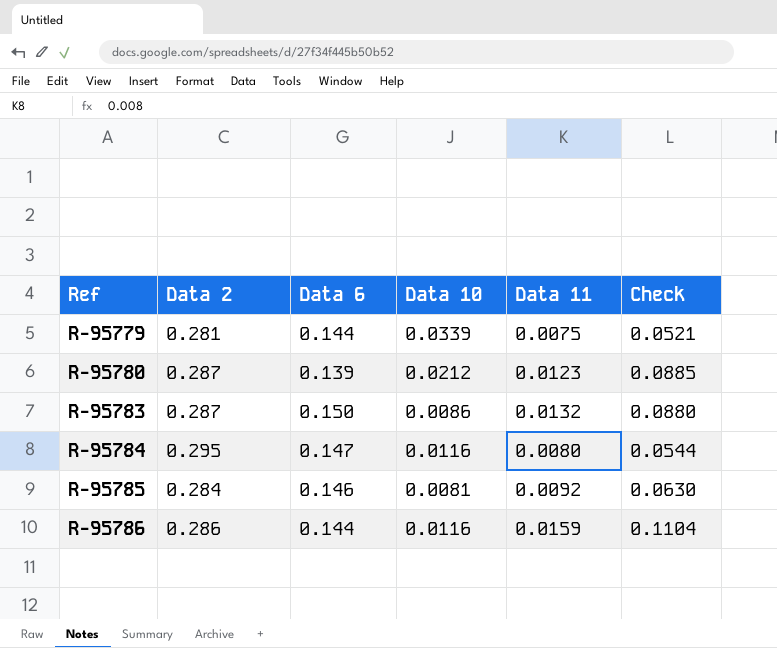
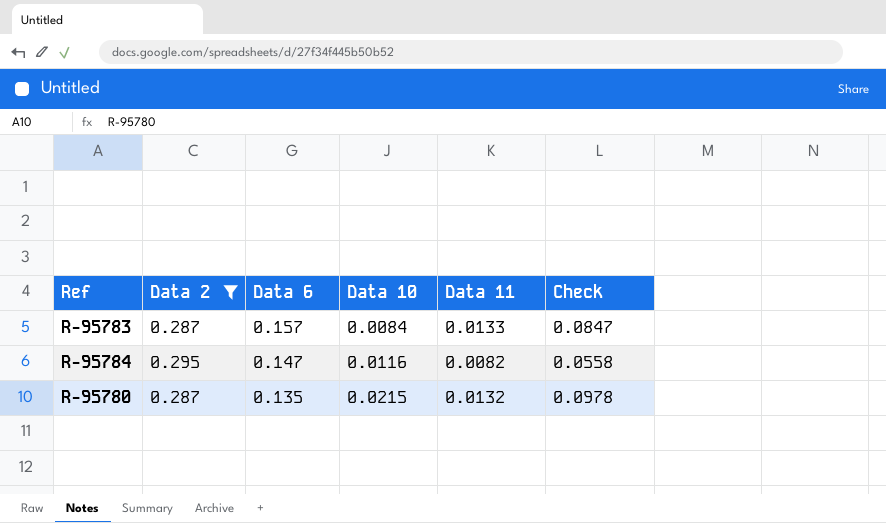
filter: none -> Data 2 >= 0.287
row order: Ref ascending -> Data 6 descending
R-95783 | Data 6: 0.150 -> 0.157
R-95783 | Data 10: 0.0086 -> 0.0084
R-95783 | Data 11: 0.0132 -> 0.0133
R-95783 | Check: 0.0880 -> 0.0847
R-95784 | Data 11: 0.0080 -> 0.0082
R-95784 | Check: 0.0544 -> 0.0558
R-95780 | Data 6: 0.139 -> 0.135
R-95780 | Data 10: 0.0212 -> 0.0215
R-95780 | Data 11: 0.0123 -> 0.0132
R-95780 | Check: 0.0885 -> 0.0978

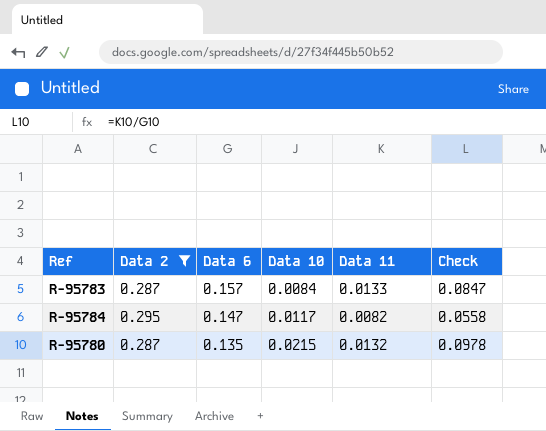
R-95784 | Data 10: 0.0116 -> 0.0117

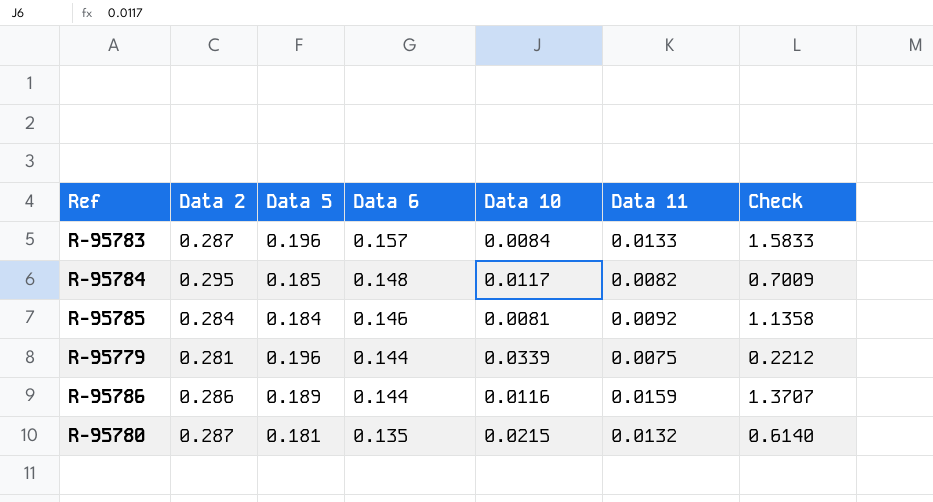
filter: Data 2 >= 0.287 -> none
column Data 5 | position: none -> 3
column Check | formula: [Data 11] / [Data 6] -> [Data 11] / [Data 10]
R-95784 | Data 6: 0.147 -> 0.148

